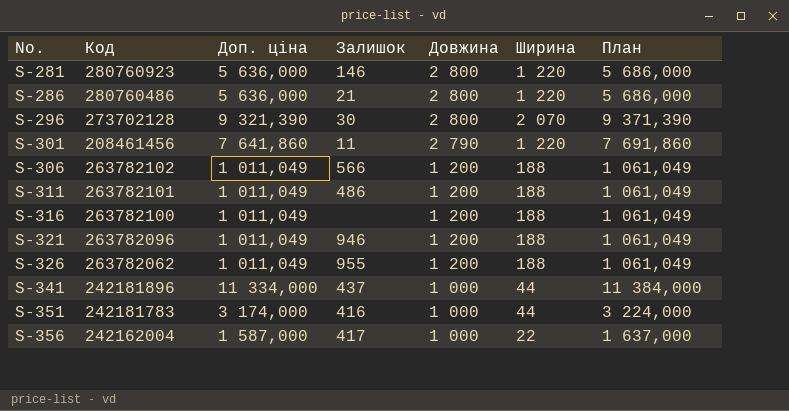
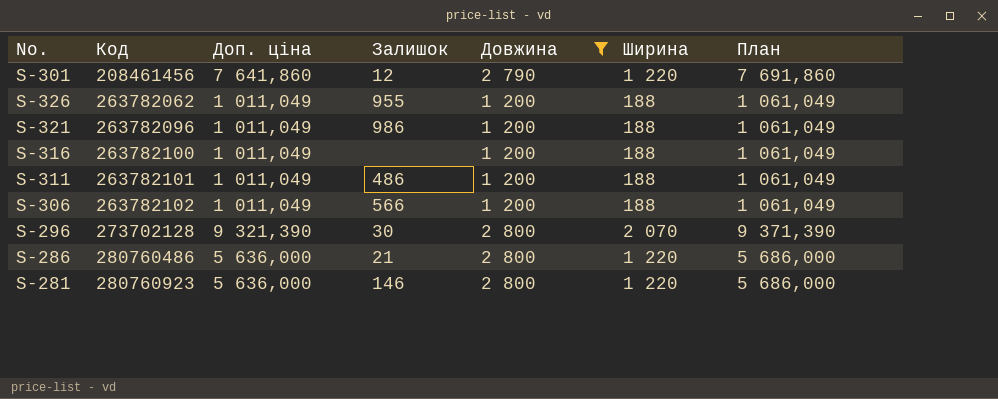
filter: none -> Довжина != 1 000
row order: No. ascending -> Код ascending
S-301 | Залишок: 11 -> 12
S-321 | Залишок: 946 -> 986

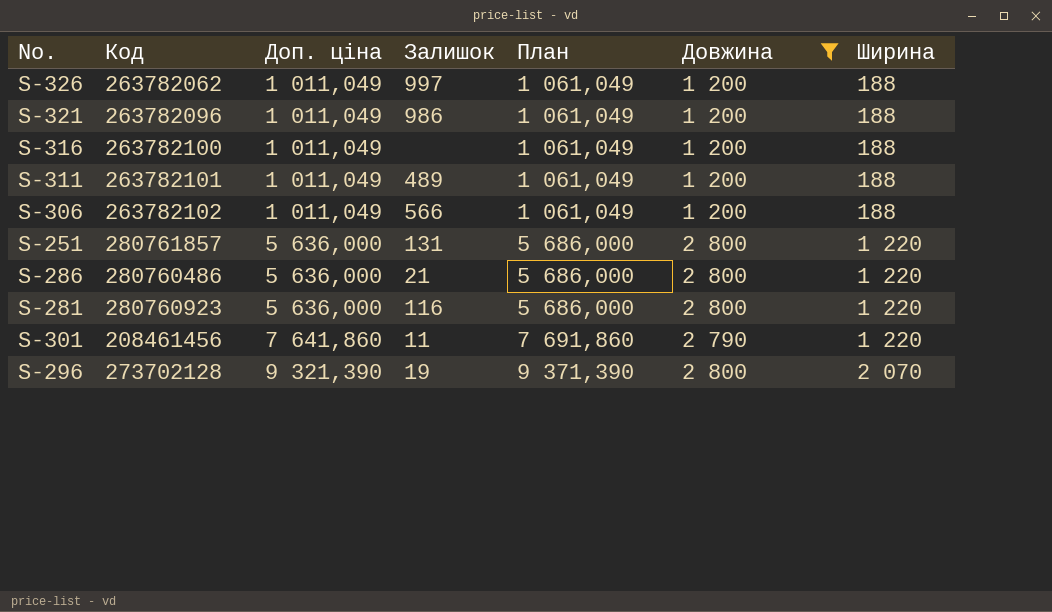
row order: Код ascending -> Доп. ціна ascending
column План | position: 7 -> 5
S-326 | Залишок: 955 -> 997
S-311 | Залишок: 486 -> 489
row S-251: none -> 280761857 | 5 636,000 | 131 | 5 686,000 | 2 800 | 1 220
S-281 | Залишок: 146 -> 116
S-301 | Залишок: 12 -> 11
S-296 | Залишок: 30 -> 19

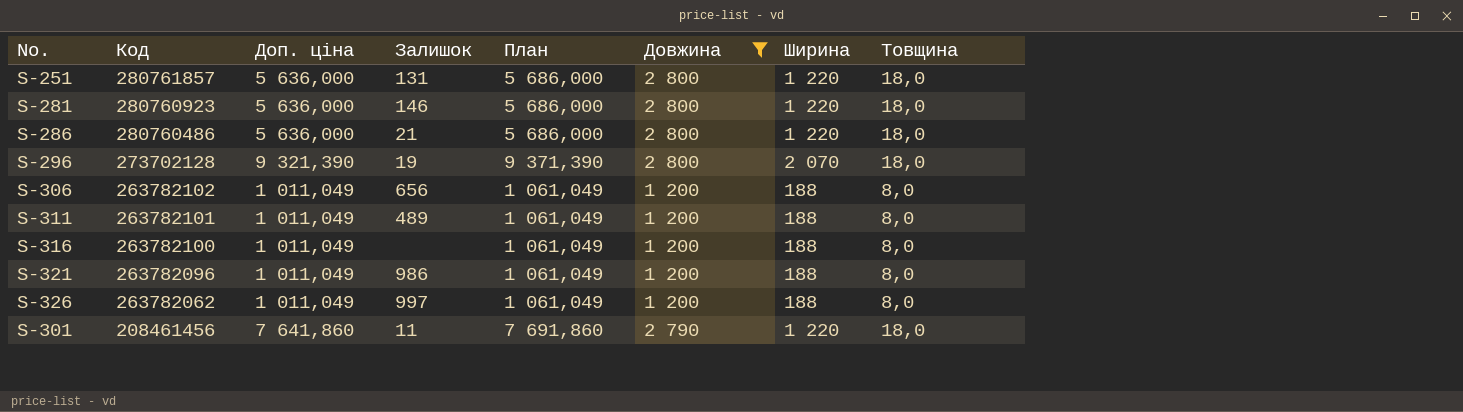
row order: Доп. ціна ascending -> Код descending
column Товщина | position: none -> 8
S-281 | Залишок: 116 -> 146
S-306 | Залишок: 566 -> 656

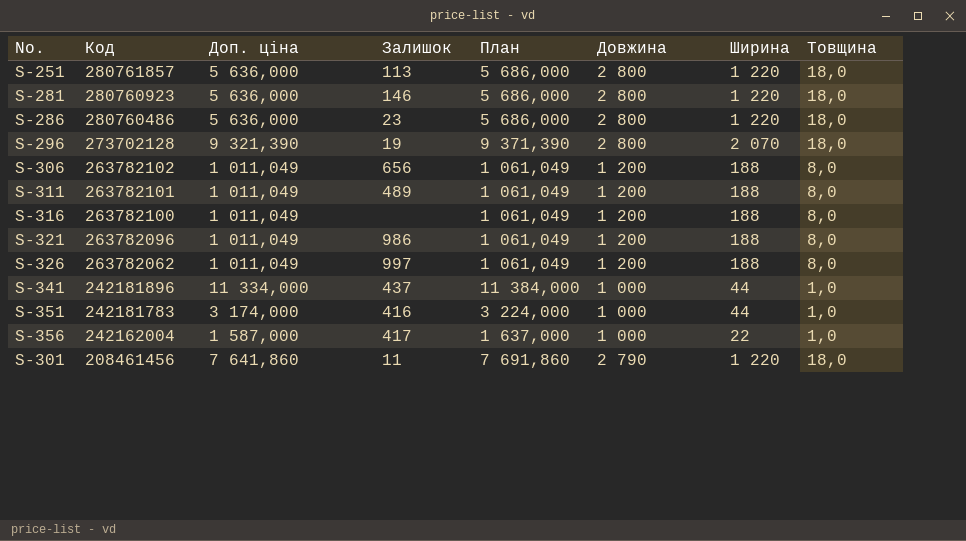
filter: Довжина != 1 000 -> none
S-251 | Залишок: 131 -> 113
S-286 | Залишок: 21 -> 23

